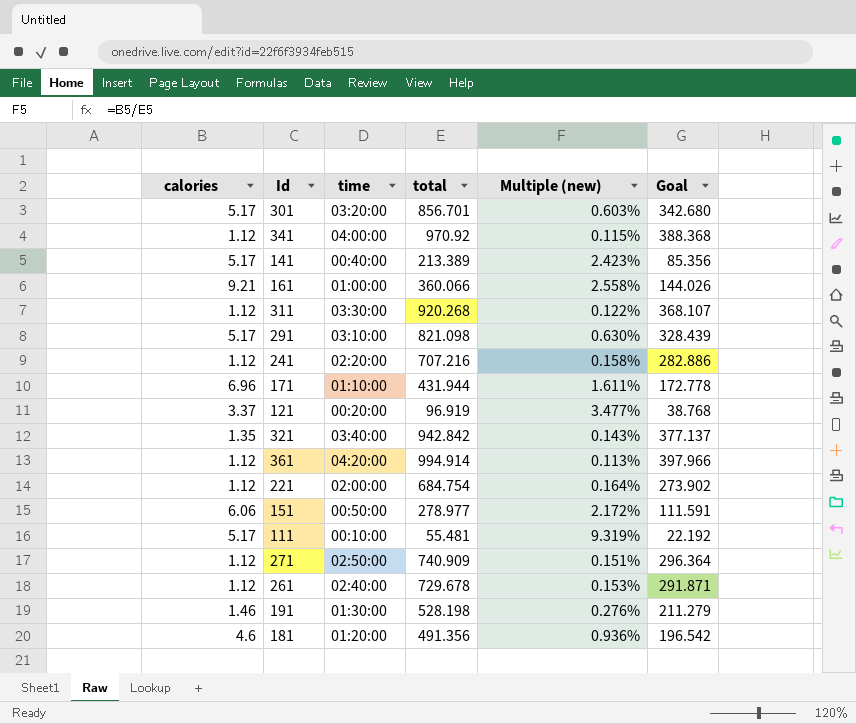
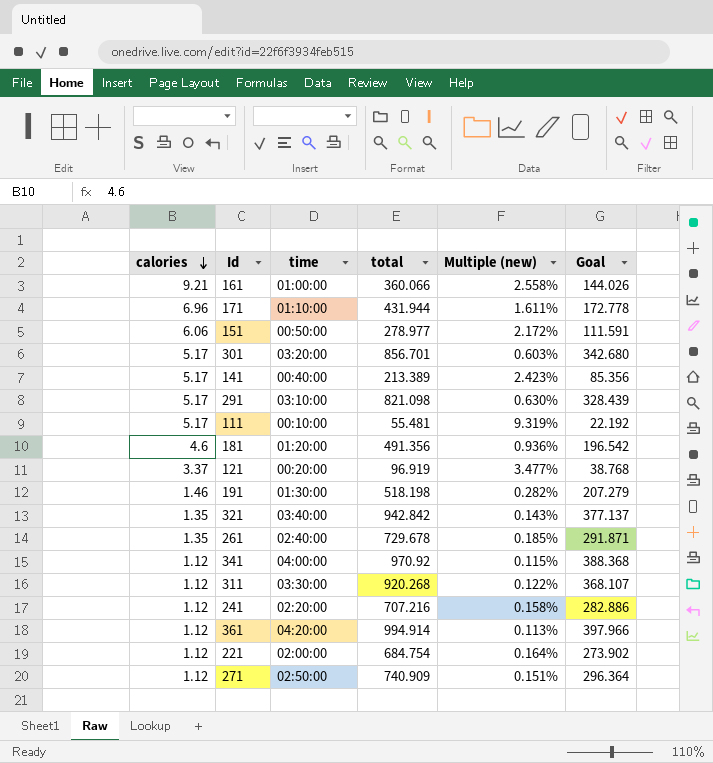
row order: none -> calories descending
191 | total: 528.198 -> 518.198
191 | Multiple (new): 0.276% -> 0.282%
191 | Goal: 211.279 -> 207.279
261 | calories: 1.12 -> 1.35
261 | Multiple (new): 0.153% -> 0.185%

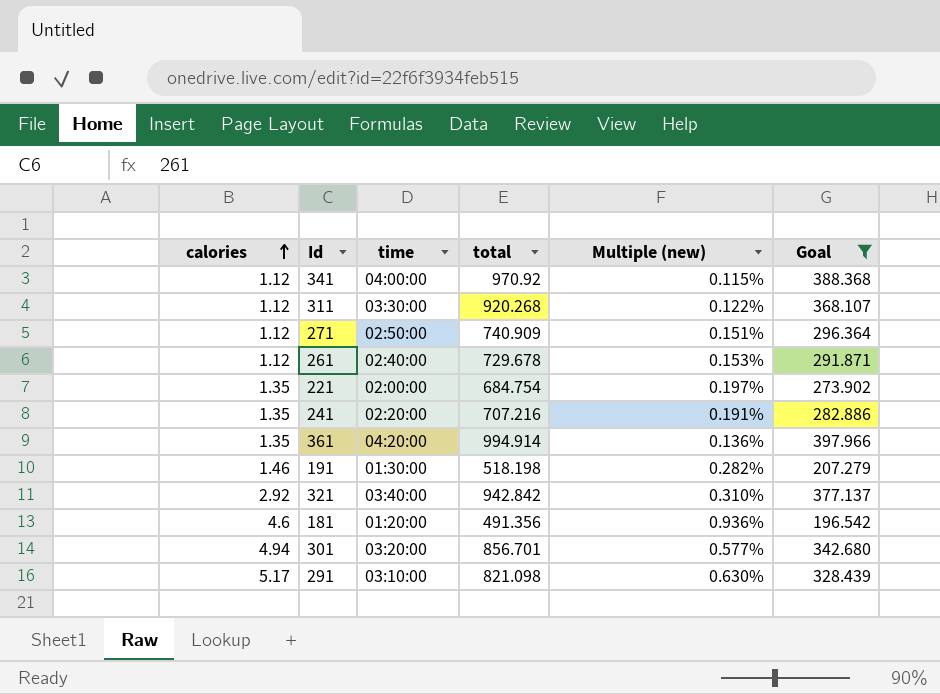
filter: none -> Goal >= 196.542
row order: calories descending -> calories ascending
261 | calories: 1.35 -> 1.12
261 | Multiple (new): 0.185% -> 0.153%
221 | calories: 1.12 -> 1.35
221 | Multiple (new): 0.164% -> 0.197%
241 | calories: 1.12 -> 1.35
241 | Multiple (new): 0.158% -> 0.191%
361 | calories: 1.12 -> 1.35
361 | Multiple (new): 0.113% -> 0.136%
321 | calories: 1.35 -> 2.92
321 | Multiple (new): 0.143% -> 0.310%
301 | calories: 5.17 -> 4.94
301 | Multiple (new): 0.603% -> 0.577%

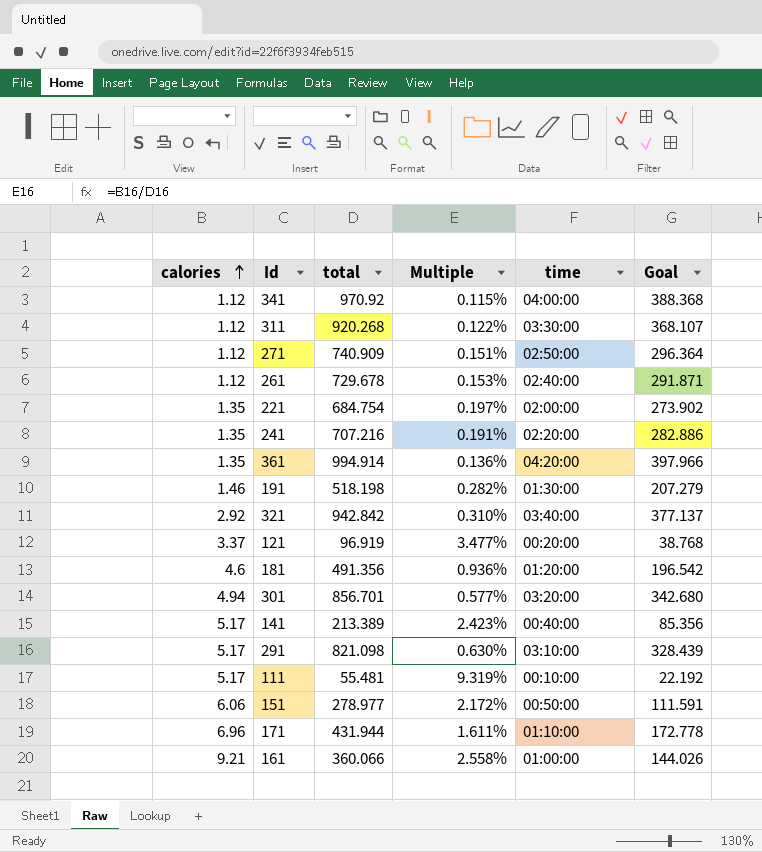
filter: Goal >= 196.542 -> none
column name: Multiple (new) -> Multiple
column time | position: 3 -> 5

